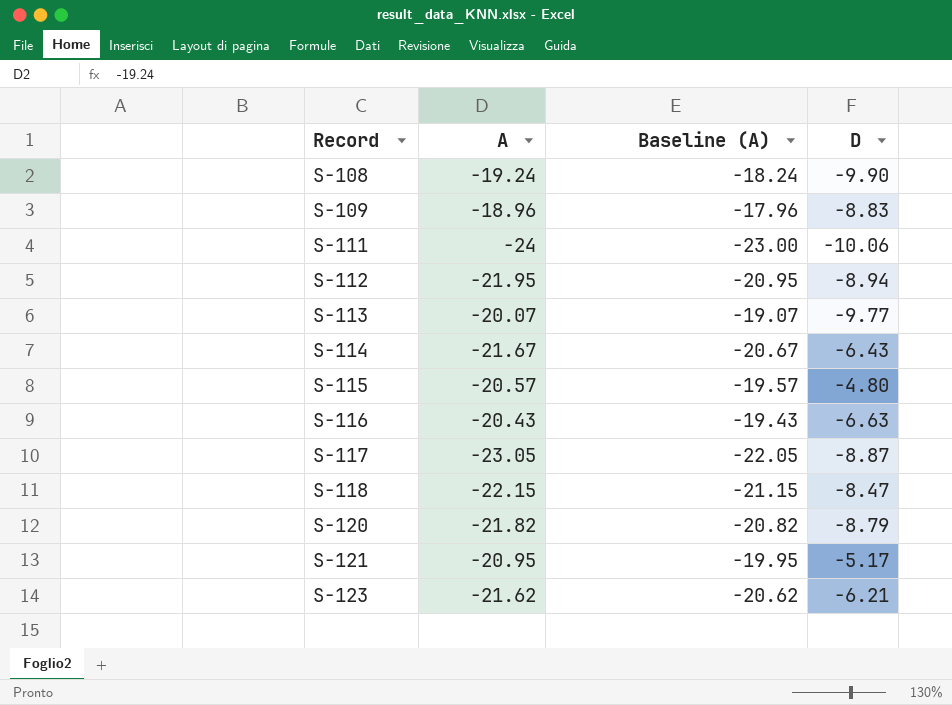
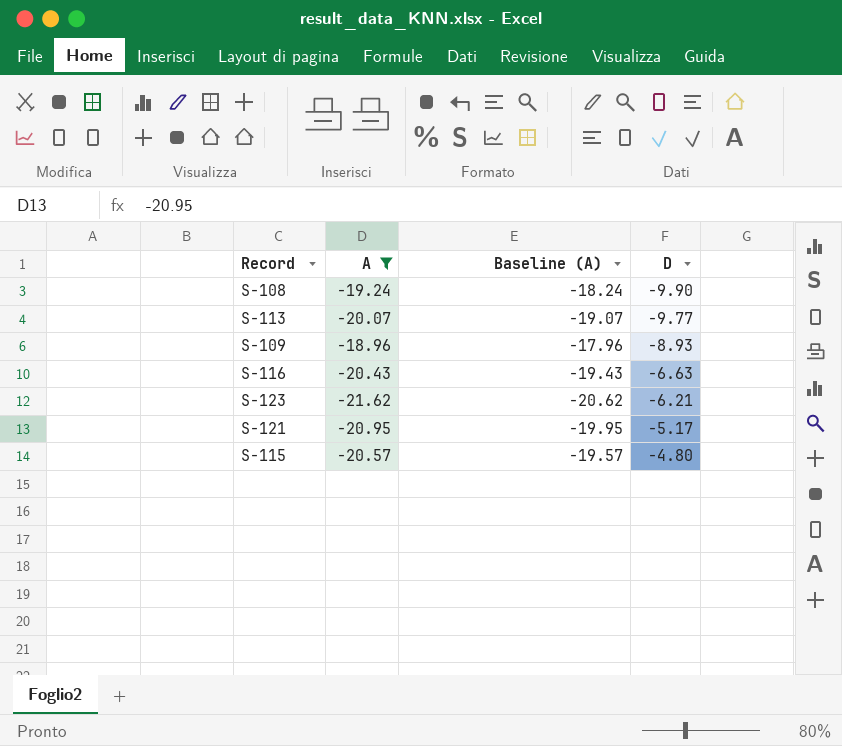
filter: none -> A >= -21.62
row order: Record ascending -> D ascending
S-109 | D: -8.83 -> -8.93

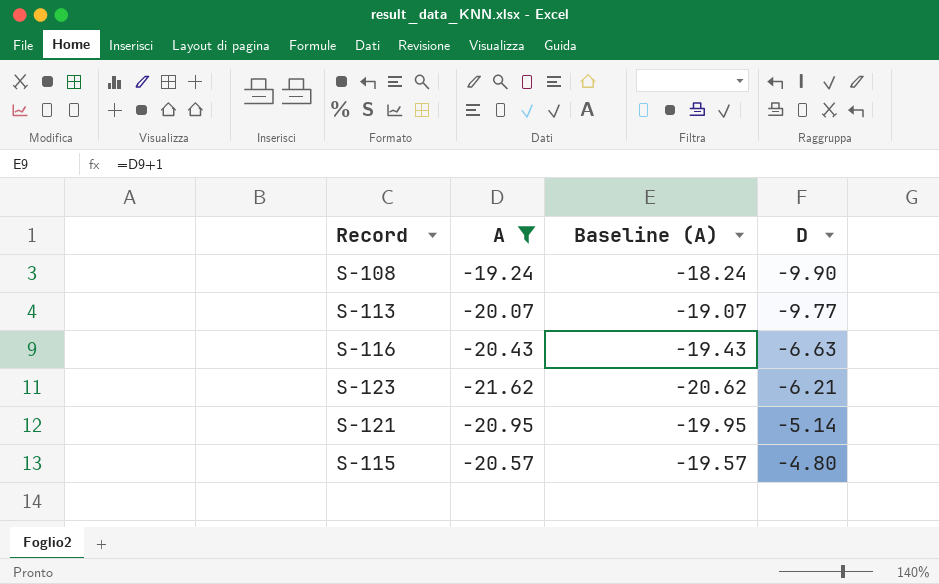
row S-109: -18.96 | -17.96 | -8.93 -> none
S-121 | D: -5.17 -> -5.14

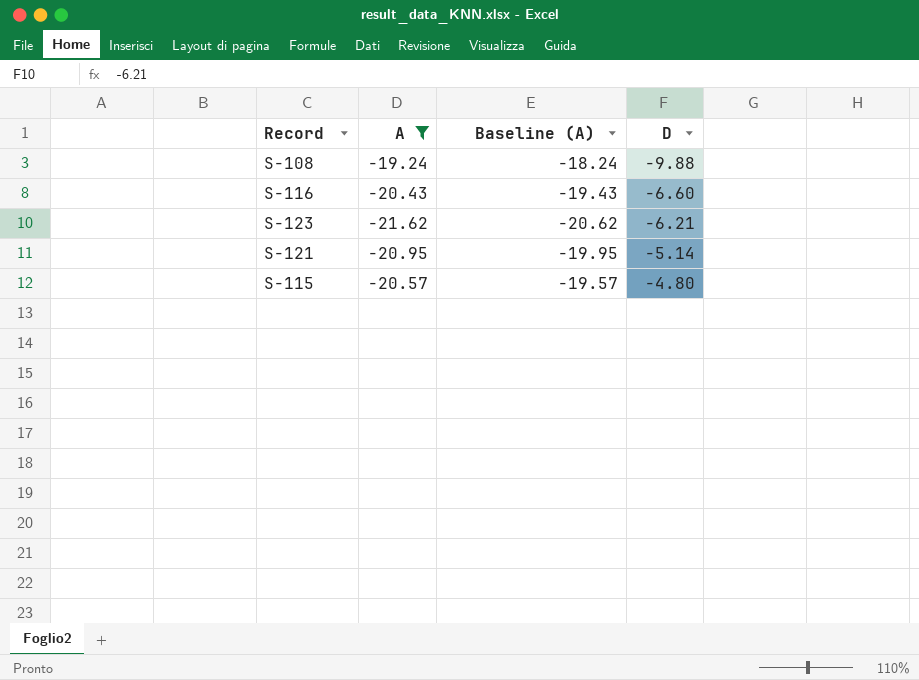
row S-113: -20.07 | -19.07 | -9.77 -> none
S-108 | D: -9.90 -> -9.88
S-116 | D: -6.63 -> -6.60

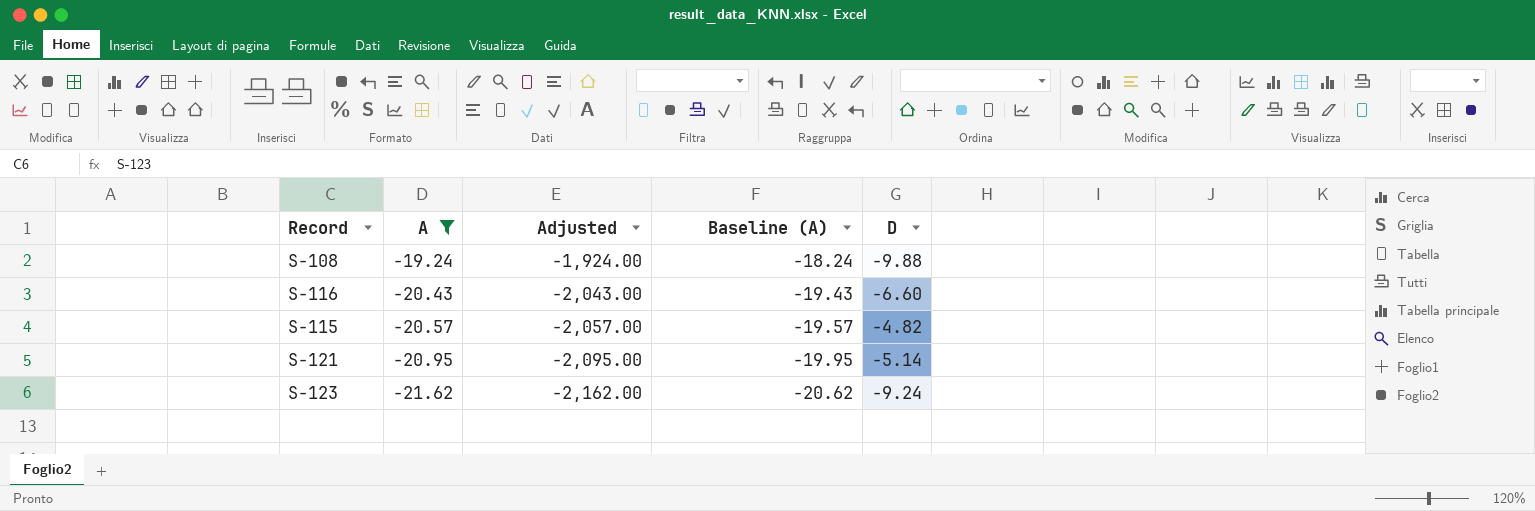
row order: D ascending -> A descending
column Adjusted | formula: none -> [A] * 100
S-115 | D: -4.80 -> -4.82
S-123 | D: -6.21 -> -9.24

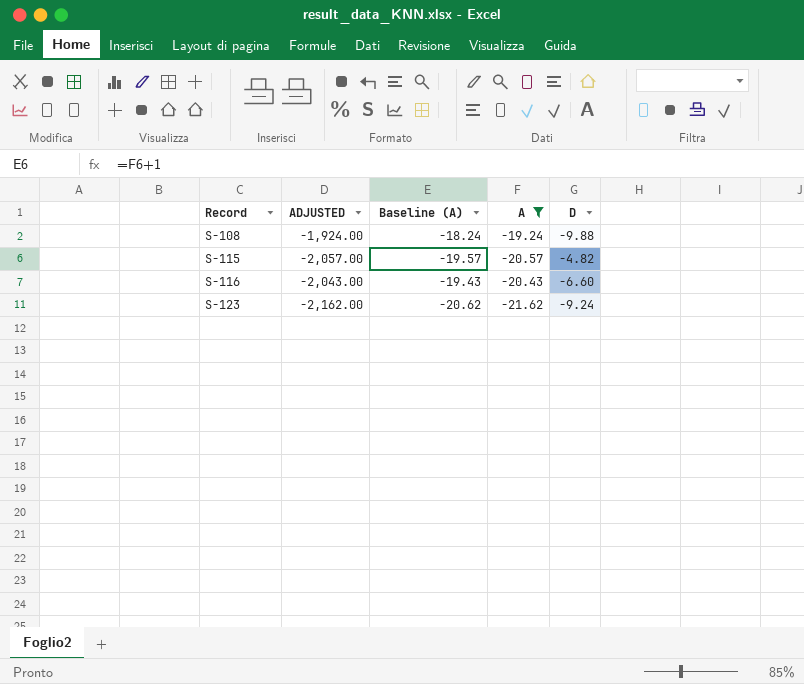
row order: A descending -> Record ascending
column name: Adjusted -> ADJUSTED
column A | position: 2 -> 4
row S-121: -20.95 | -2,095.00 | -19.95 | -5.14 -> none

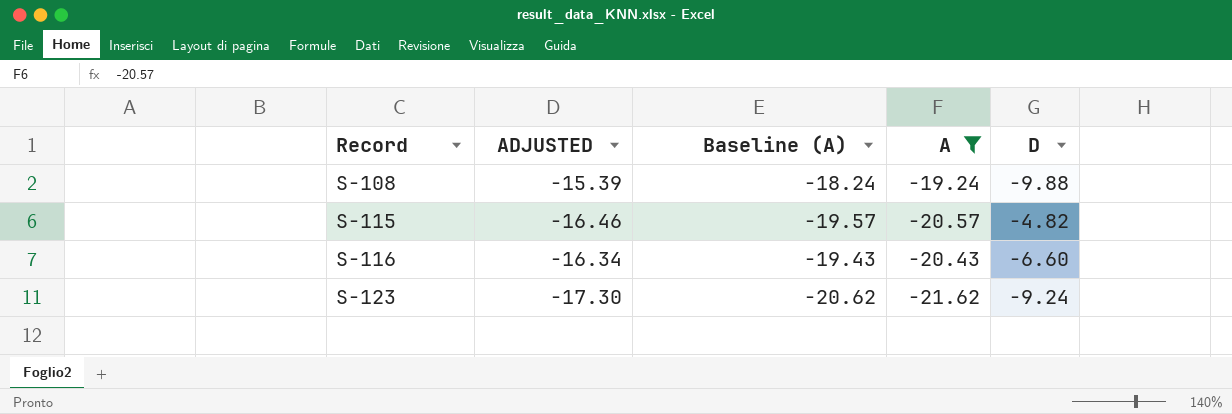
column ADJUSTED | formula: [A] * 100 -> [A] * 0.8

